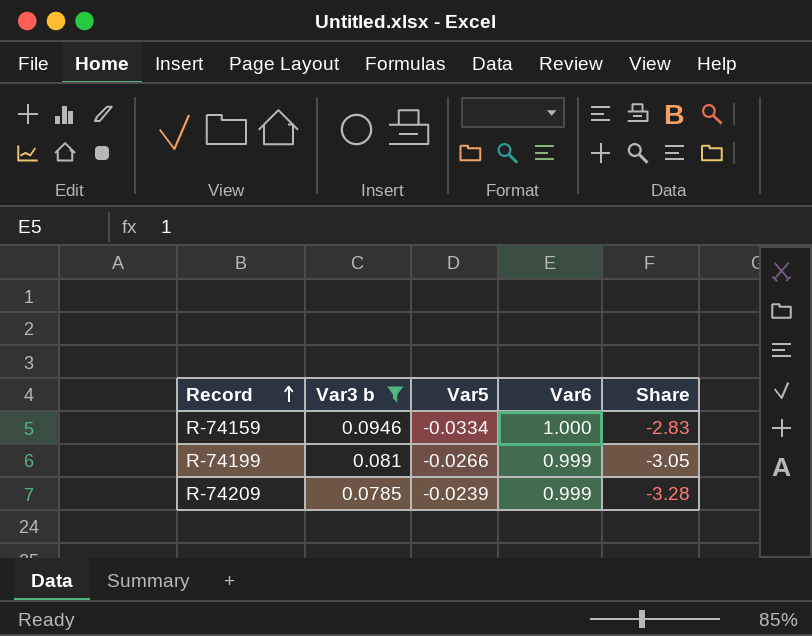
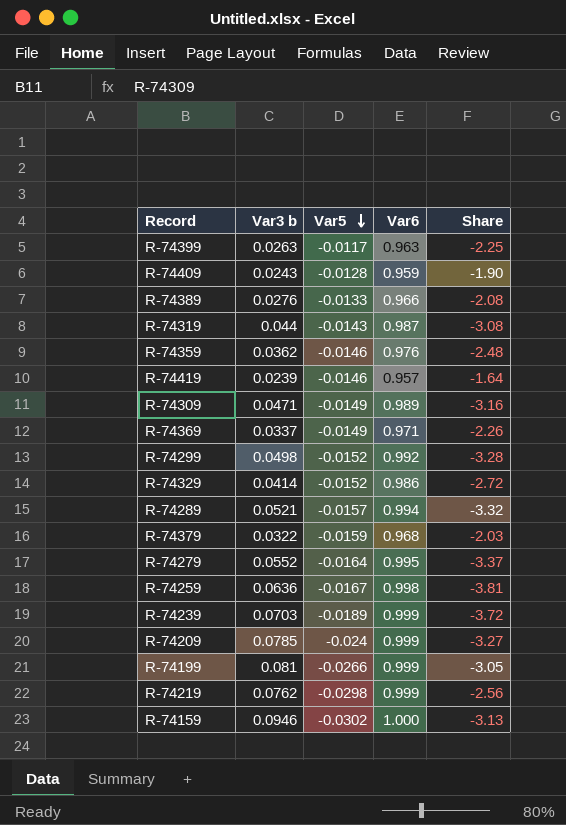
filter: Var3 b >= 0.0785 -> none
row order: Record ascending -> Var5 descending
R-74209 | Var5: -0.0239 -> -0.024
R-74209 | Share: -3.28 -> -3.27
R-74159 | Var5: -0.0334 -> -0.0302
R-74159 | Share: -2.83 -> -3.13

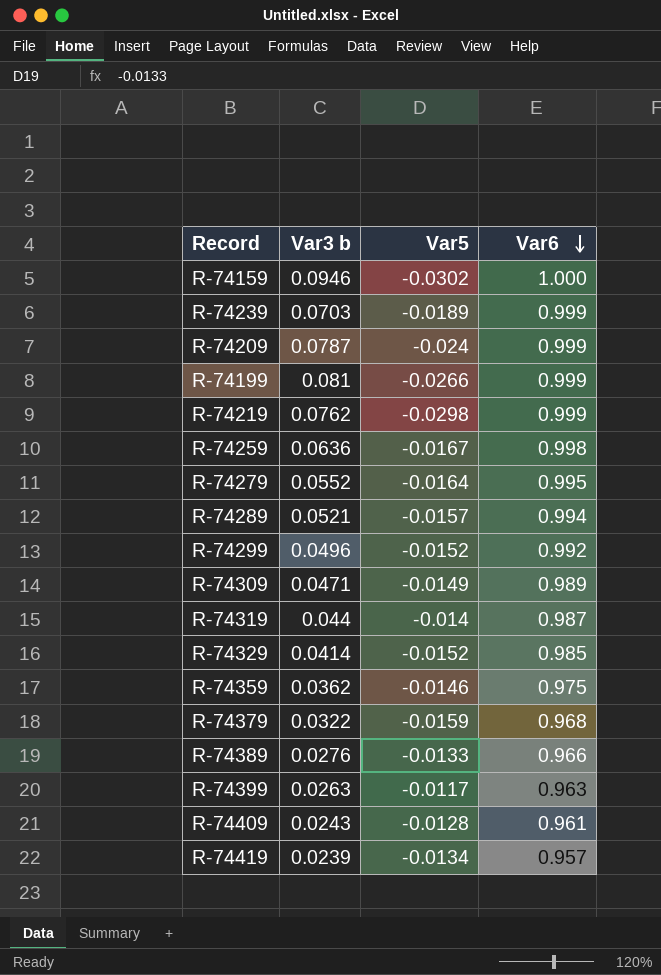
row order: Var5 descending -> Var6 descending
column Share | formula: [Var3 b] / [Var5] -> none
row R-74369: 0.0337 | -0.0149 | 0.971 | -2.26 -> none
R-74209 | Var3 b: 0.0785 -> 0.0787
R-74299 | Var3 b: 0.0498 -> 0.0496
R-74319 | Var5: -0.0143 -> -0.014
R-74329 | Var6: 0.986 -> 0.985
R-74359 | Var6: 0.976 -> 0.975
R-74409 | Var6: 0.959 -> 0.961
R-74419 | Var5: -0.0146 -> -0.0134

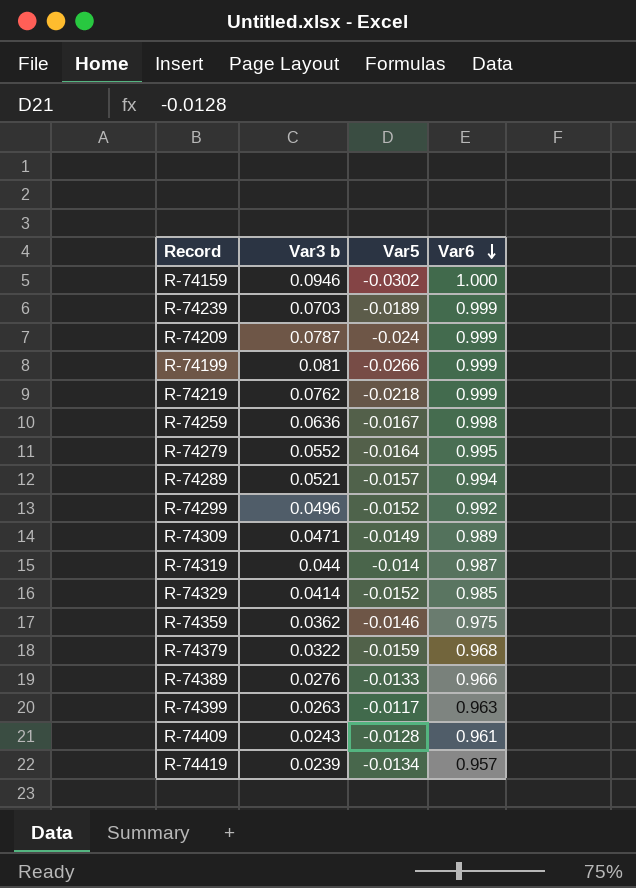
R-74219 | Var5: -0.0298 -> -0.0218

